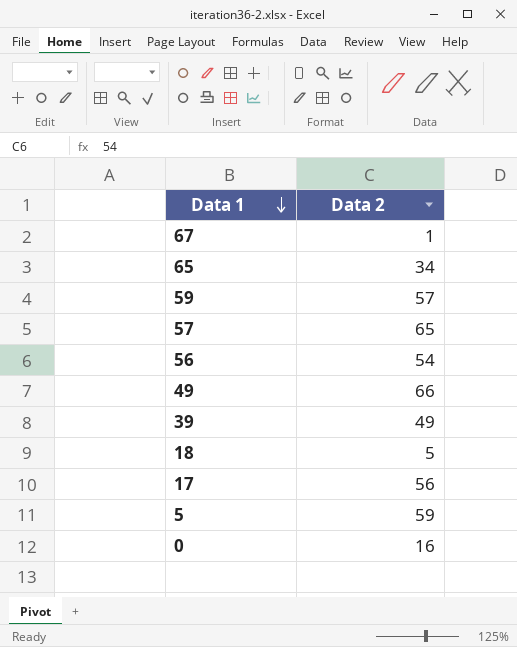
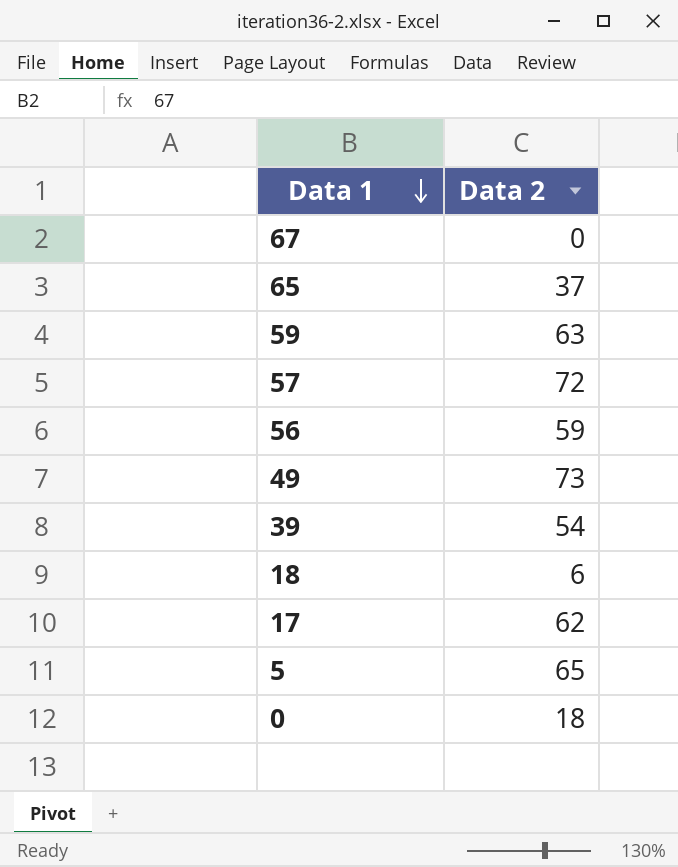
67 | Data 2: 1 -> 0
65 | Data 2: 34 -> 37
59 | Data 2: 57 -> 63
57 | Data 2: 65 -> 72
56 | Data 2: 54 -> 59
49 | Data 2: 66 -> 73
39 | Data 2: 49 -> 54
18 | Data 2: 5 -> 6
17 | Data 2: 56 -> 62
5 | Data 2: 59 -> 65
0 | Data 2: 16 -> 18

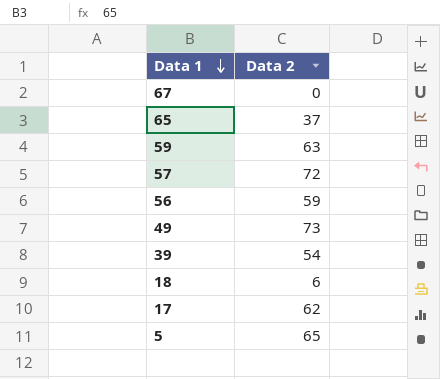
row 0: 18 -> none

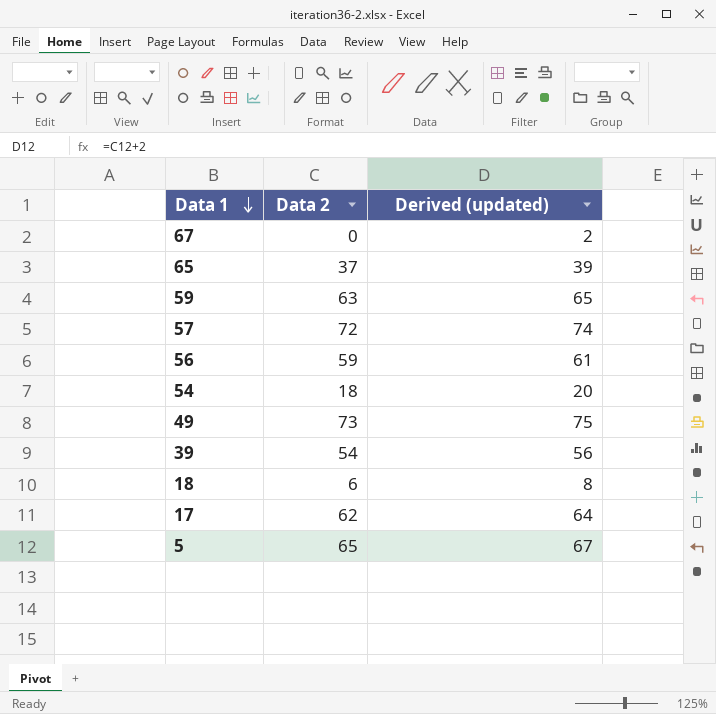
column Derived (updated) | formula: none -> [Data 2] + 2
row 54: none -> 18 | 20

